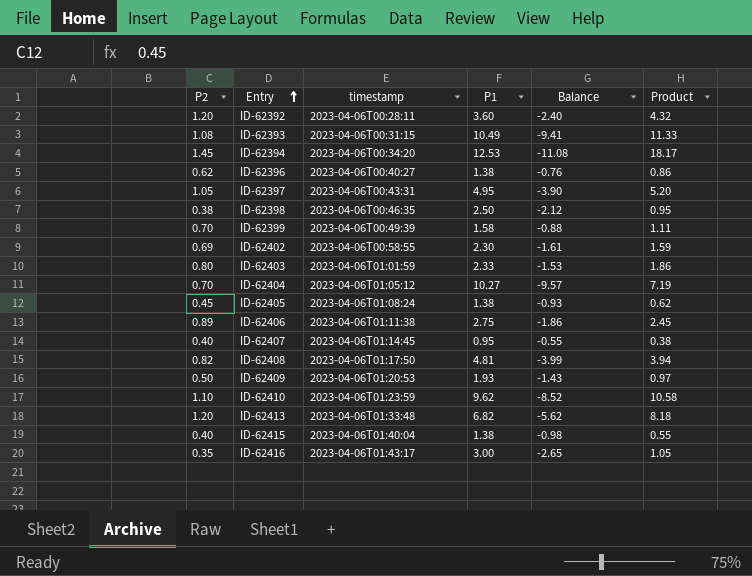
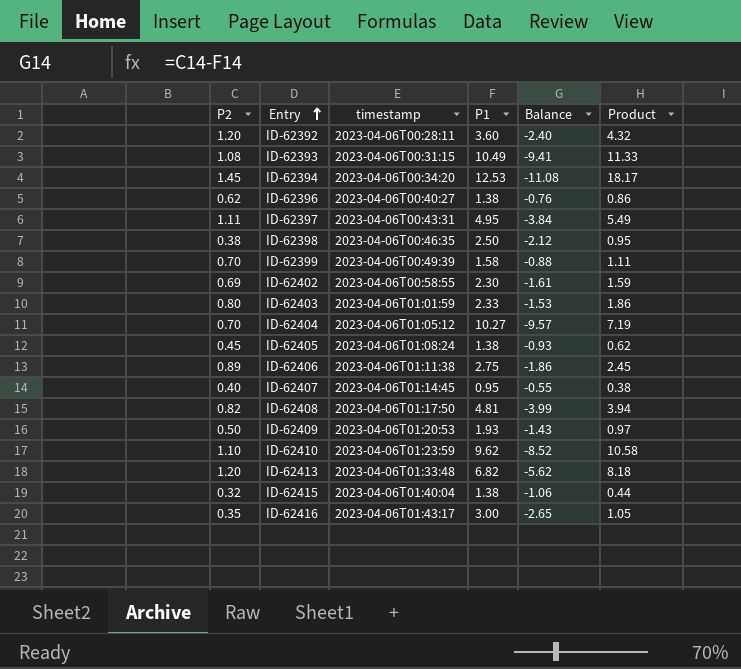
ID-62397 | P2: 1.05 -> 1.11
ID-62397 | Balance: -3.90 -> -3.84
ID-62397 | Product: 5.20 -> 5.49
ID-62415 | P2: 0.40 -> 0.32
ID-62415 | Balance: -0.98 -> -1.06
ID-62415 | Product: 0.55 -> 0.44

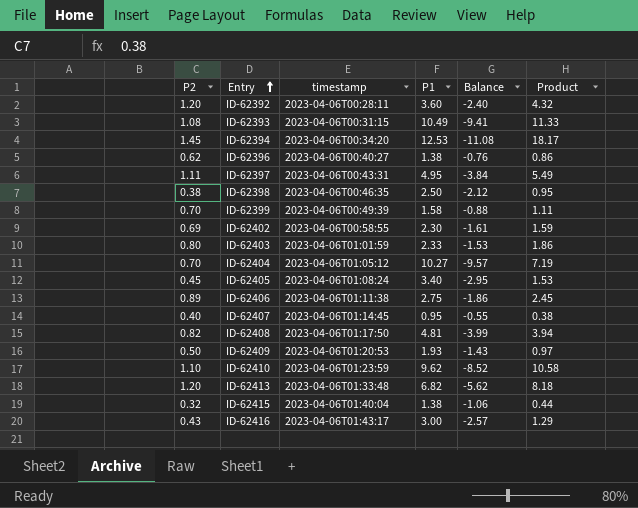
ID-62405 | P1: 1.38 -> 3.40
ID-62405 | Balance: -0.93 -> -2.95
ID-62405 | Product: 0.62 -> 1.53
ID-62416 | P2: 0.35 -> 0.43
ID-62416 | Balance: -2.65 -> -2.57
ID-62416 | Product: 1.05 -> 1.29

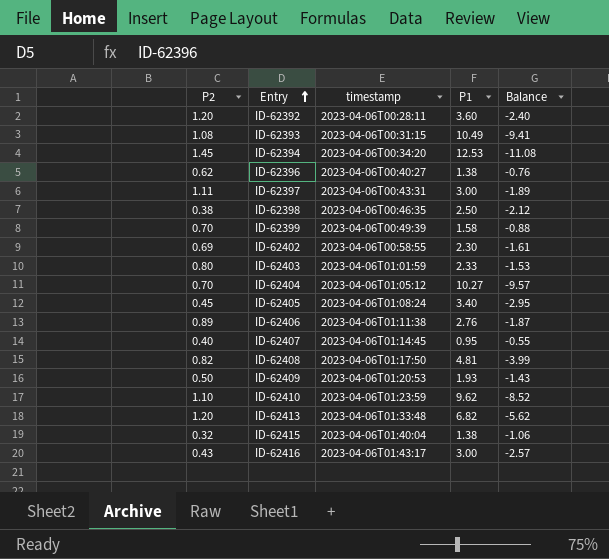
column Product | formula: [P2] * [P1] -> none
ID-62397 | P1: 4.95 -> 3.00
ID-62397 | Balance: -3.84 -> -1.89
ID-62406 | P1: 2.75 -> 2.76
ID-62406 | Balance: -1.86 -> -1.87

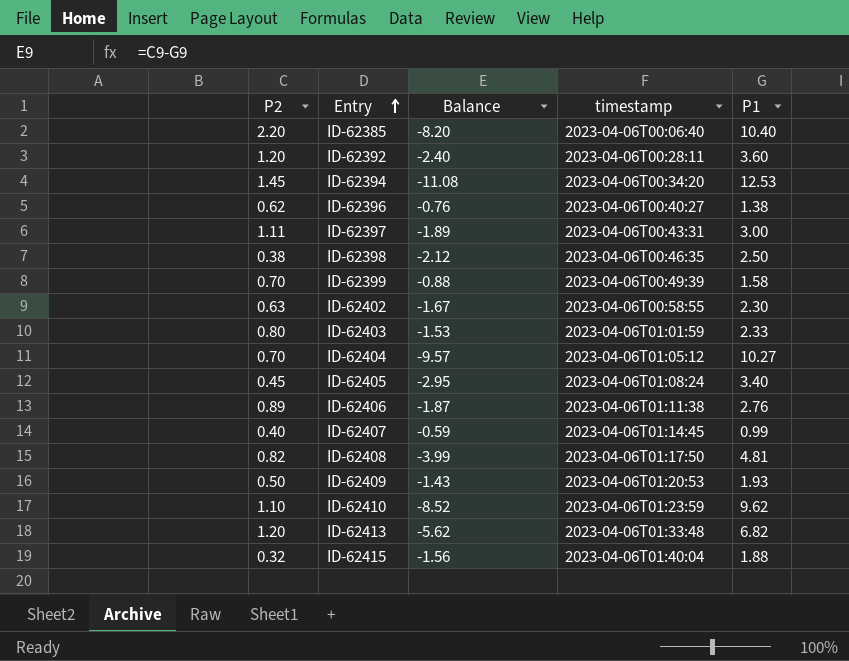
column Balance | position: 5 -> 3
row ID-62393: 1.08 | 2023-04-06T00:31:15 | 10.49 | -9.41 -> none
row ID-62416: 0.43 | 2023-04-06T01:43:17 | 3.00 | -2.57 -> none
row ID-62385: none -> 2.20 | -8.20 | 2023-04-06T00:06:40 | 10.40
ID-62402 | P2: 0.69 -> 0.63
ID-62402 | Balance: -1.61 -> -1.67
ID-62407 | Balance: -0.55 -> -0.59
ID-62407 | P1: 0.95 -> 0.99
ID-62415 | Balance: -1.06 -> -1.56
ID-62415 | P1: 1.38 -> 1.88

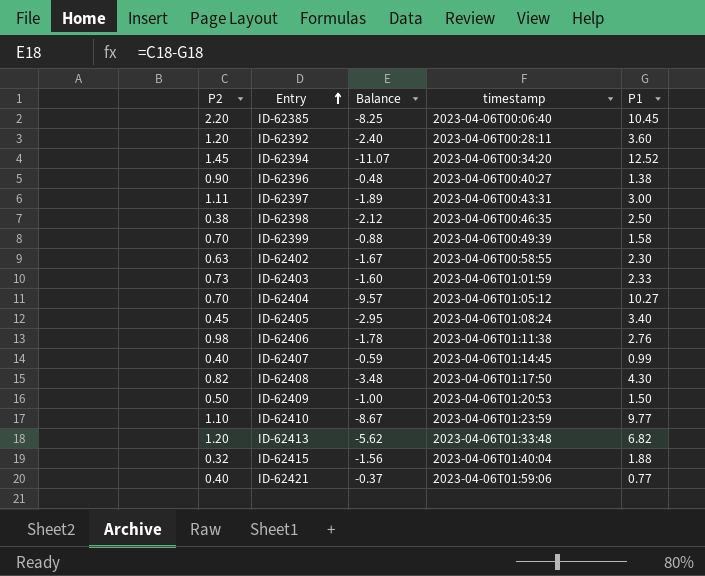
ID-62385 | Balance: -8.20 -> -8.25
ID-62385 | P1: 10.40 -> 10.45
ID-62394 | Balance: -11.08 -> -11.07
ID-62394 | P1: 12.53 -> 12.52
ID-62396 | P2: 0.62 -> 0.90
ID-62396 | Balance: -0.76 -> -0.48
ID-62403 | P2: 0.80 -> 0.73
ID-62403 | Balance: -1.53 -> -1.60
ID-62406 | P2: 0.89 -> 0.98
ID-62406 | Balance: -1.87 -> -1.78
ID-62408 | Balance: -3.99 -> -3.48
ID-62408 | P1: 4.81 -> 4.30
ID-62409 | Balance: -1.43 -> -1.00
ID-62409 | P1: 1.93 -> 1.50
ID-62410 | Balance: -8.52 -> -8.67
ID-62410 | P1: 9.62 -> 9.77
row ID-62421: none -> 0.40 | -0.37 | 2023-04-06T01:59:06 | 0.77

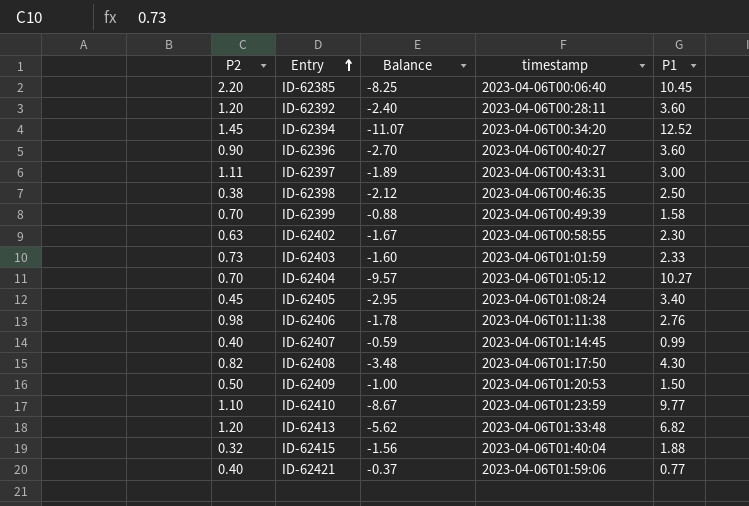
ID-62396 | Balance: -0.48 -> -2.70
ID-62396 | P1: 1.38 -> 3.60

